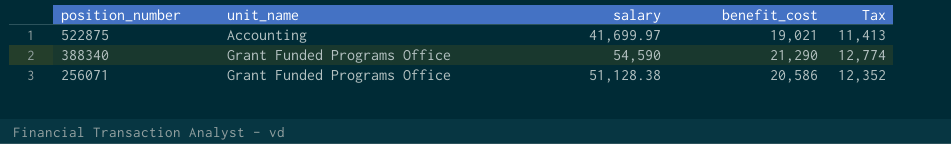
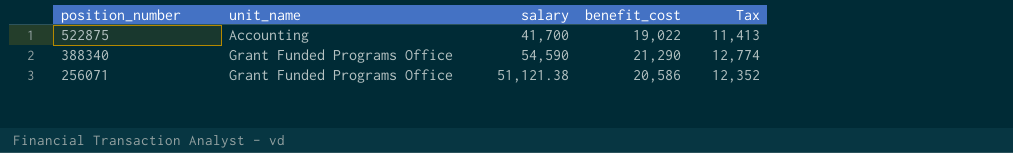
522875 | salary: 41,699.97 -> 41,700
522875 | benefit_cost: 19,021 -> 19,022
256071 | salary: 51,128.38 -> 51,121.38

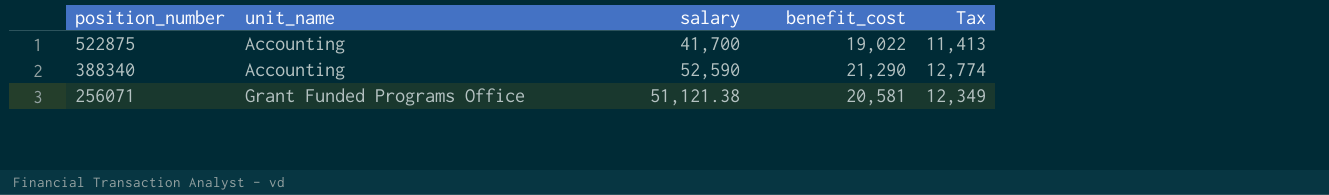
388340 | unit_name: Grant Funded Programs Office -> Accounting
388340 | salary: 54,590 -> 52,590
256071 | benefit_cost: 20,586 -> 20,581
256071 | Tax: 12,352 -> 12,349

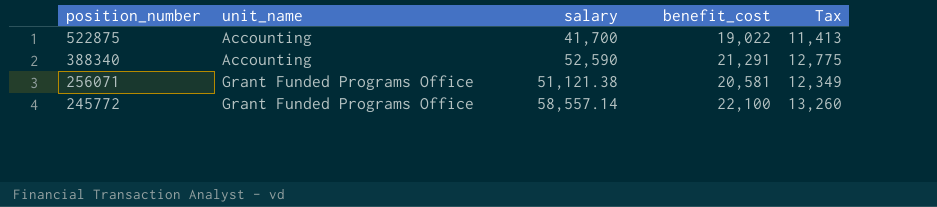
388340 | benefit_cost: 21,290 -> 21,291
388340 | Tax: 12,774 -> 12,775
row 245772: none -> Grant Funded Programs Office | 58,557.14 | 22,100 | 13,260

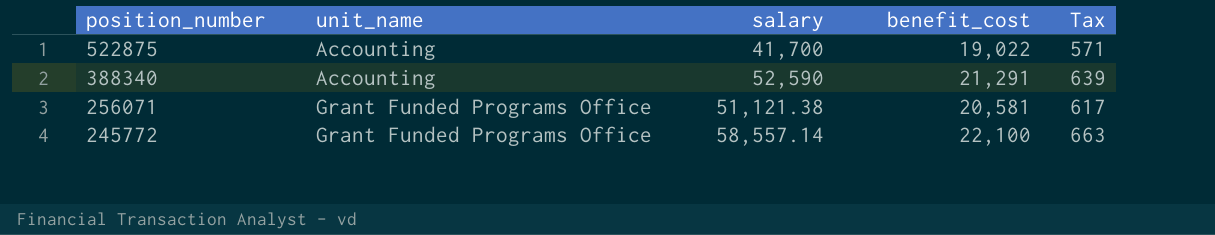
column Tax | formula: [benefit_cost] * 0.6 -> [benefit_cost] * 0.03

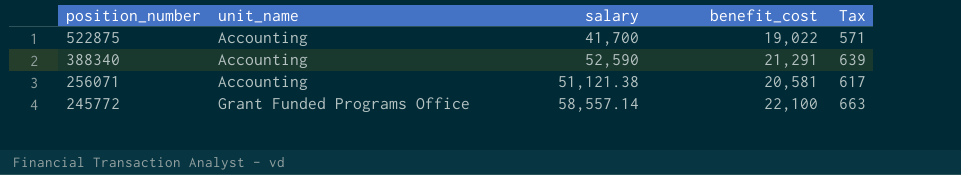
256071 | unit_name: Grant Funded Programs Office -> Accounting

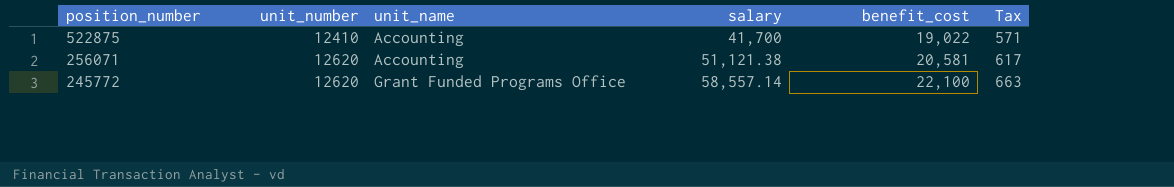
column unit_number | position: none -> 2
row 388340: Accounting | 52,590 | 21,291 | 639 -> none

